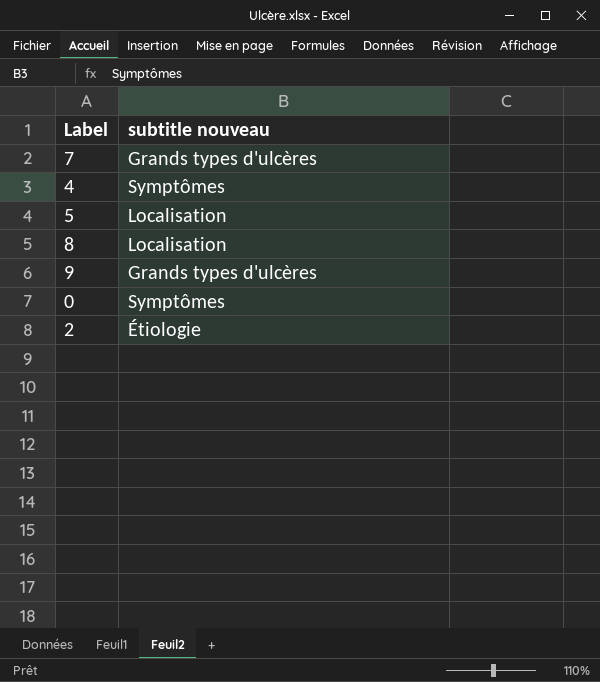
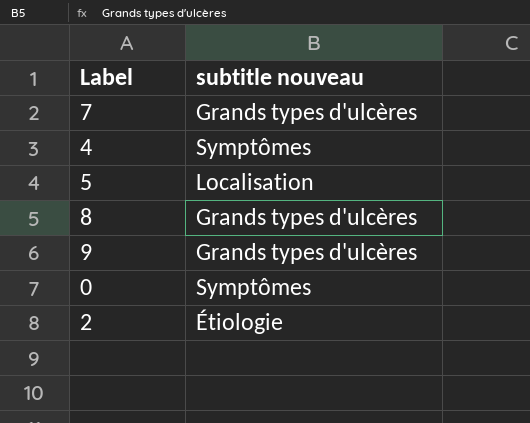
8 | subtitle nouveau: Localisation -> Grands types d'ulcères

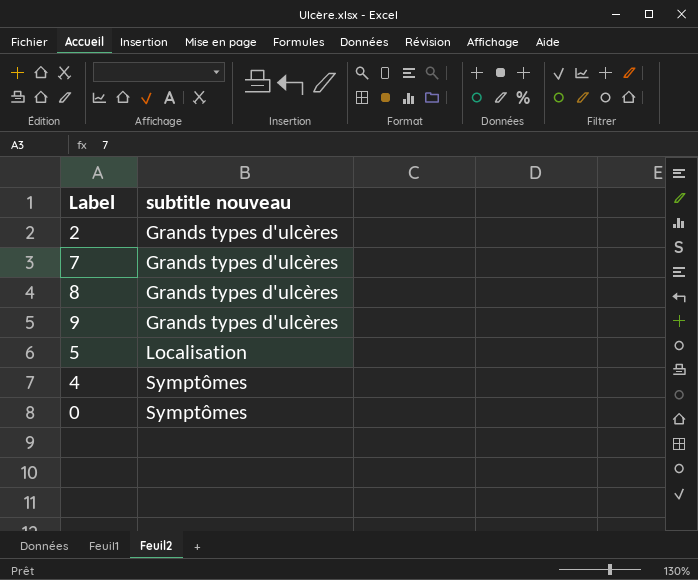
row order: none -> subtitle nouveau ascending
2 | subtitle nouveau: Étiologie -> Grands types d'ulcères

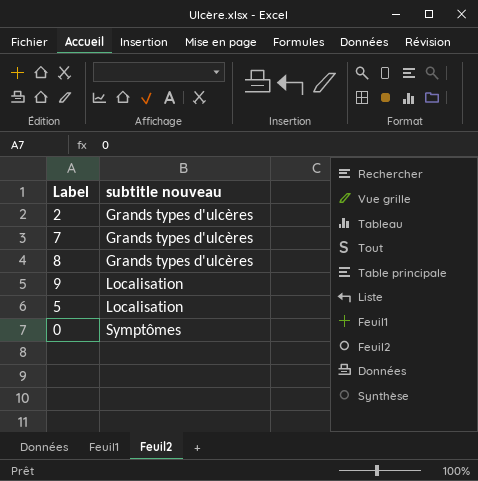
row 4: Symptômes -> none
9 | subtitle nouveau: Grands types d'ulcères -> Localisation

